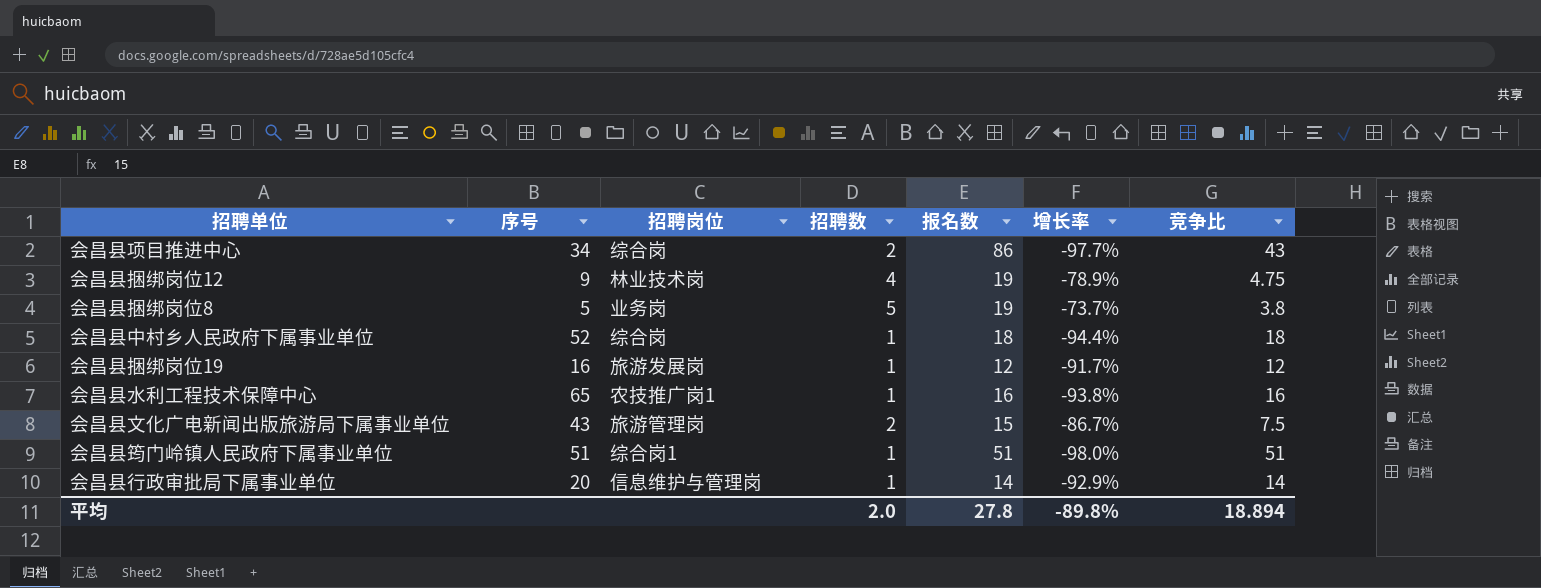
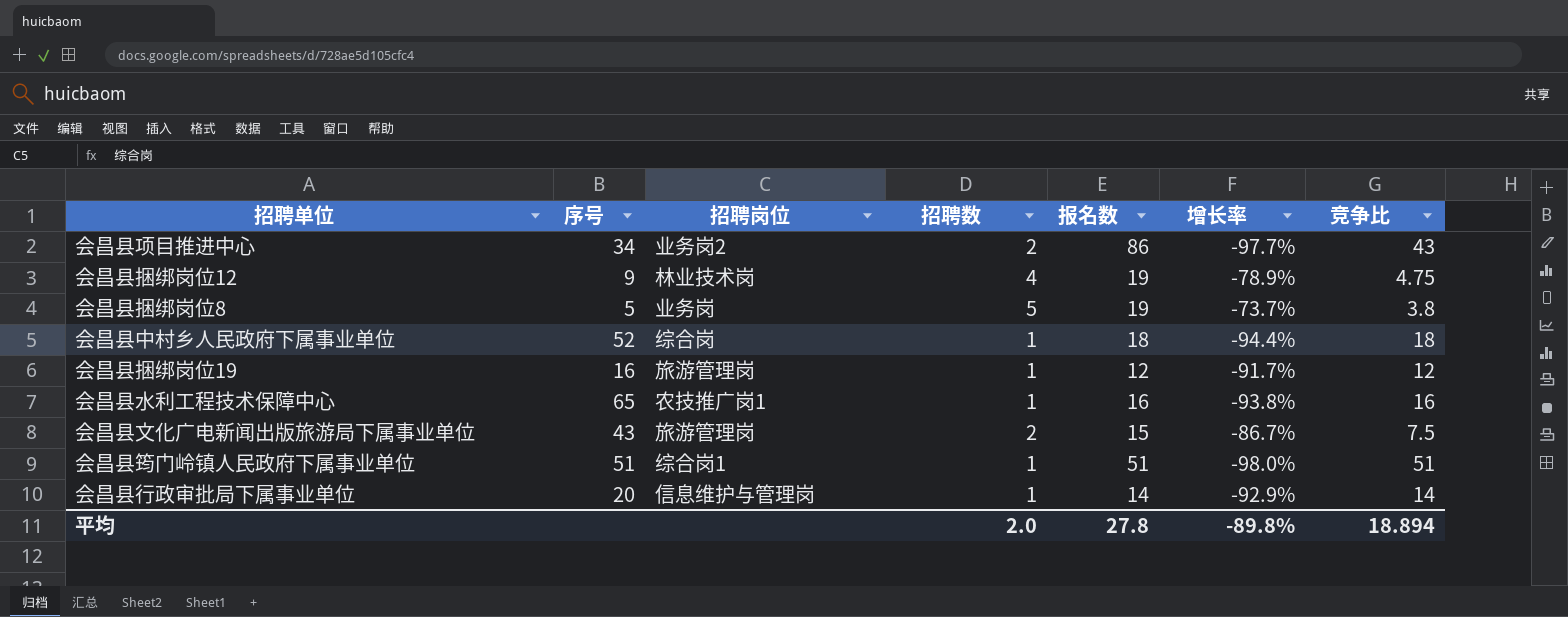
会昌县项目推进中心 | 招聘岗位: 综合岗 -> 业务岗2
会昌县捆绑岗位19 | 招聘岗位: 旅游发展岗 -> 旅游管理岗

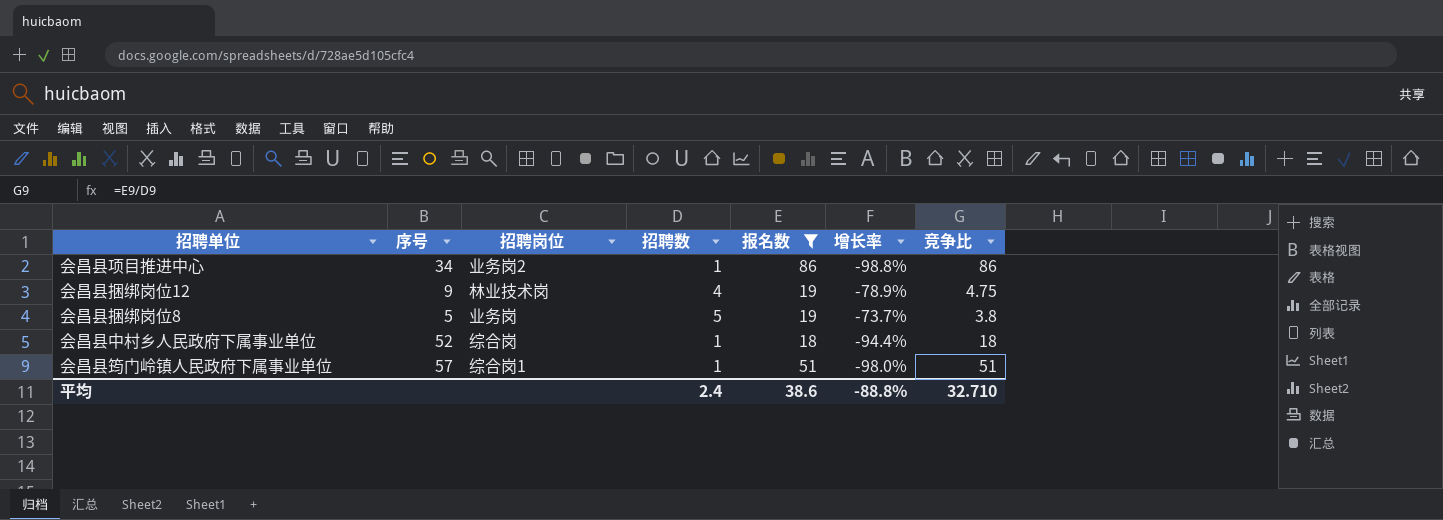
filter: none -> 报名数 >= 18
会昌县项目推进中心 | 招聘数: 2 -> 1
会昌县项目推进中心 | 增长率: -97.7% -> -98.8%
会昌县项目推进中心 | 竞争比: 43 -> 86
会昌县筠门岭镇人民政府下属事业单位 | 序号: 51 -> 57
平均 | 招聘数: 2.0 -> 2.4
平均 | 报名数: 27.8 -> 38.6
平均 | 增长率: -89.8% -> -88.8%
平均 | 竞争比: 18.894 -> 32.710

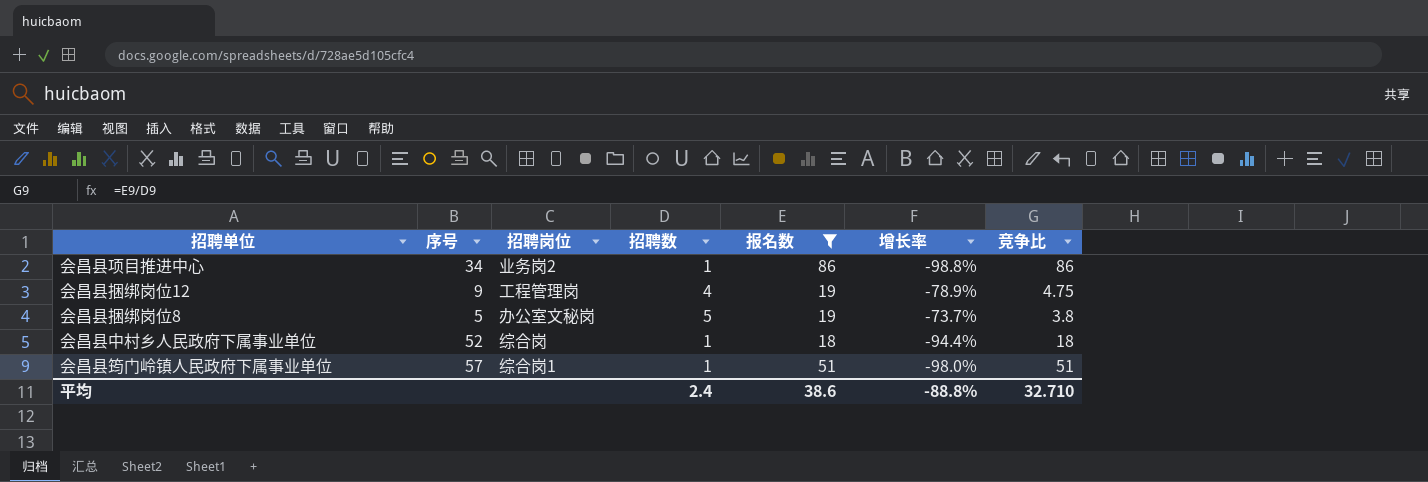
会昌县捆绑岗位12 | 招聘岗位: 林业技术岗 -> 工程管理岗
会昌县捆绑岗位8 | 招聘岗位: 业务岗 -> 办公室文秘岗

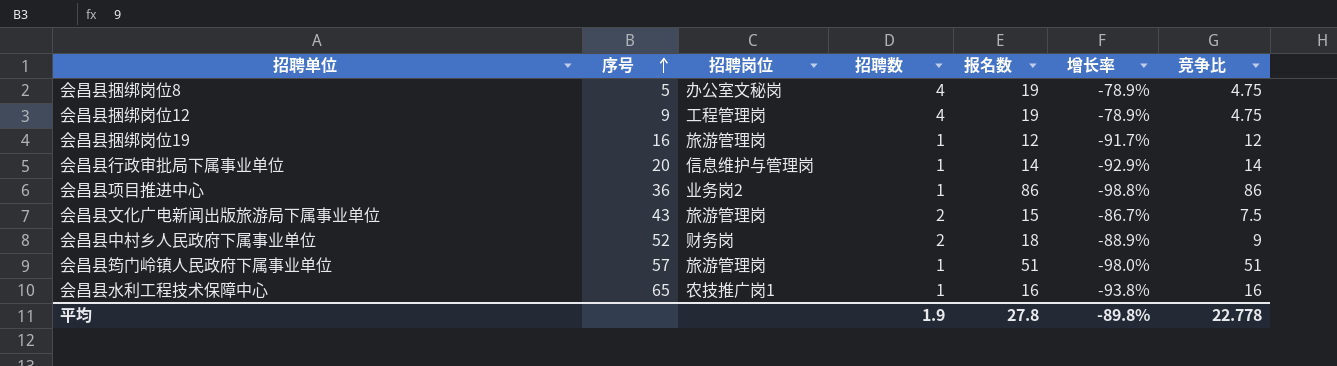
filter: 报名数 >= 18 -> none
row order: none -> 序号 ascending
会昌县捆绑岗位8 | 招聘数: 5 -> 4
会昌县捆绑岗位8 | 增长率: -73.7% -> -78.9%
会昌县捆绑岗位8 | 竞争比: 3.8 -> 4.75
会昌县项目推进中心 | 序号: 34 -> 36
会昌县中村乡人民政府下属事业单位 | 招聘岗位: 综合岗 -> 财务岗
会昌县中村乡人民政府下属事业单位 | 招聘数: 1 -> 2
会昌县中村乡人民政府下属事业单位 | 增长率: -94.4% -> -88.9%
会昌县中村乡人民政府下属事业单位 | 竞争比: 18 -> 9
会昌县筠门岭镇人民政府下属事业单位 | 招聘岗位: 综合岗1 -> 旅游管理岗
平均 | 招聘数: 2.4 -> 1.9
平均 | 报名数: 38.6 -> 27.8
平均 | 增长率: -88.8% -> -89.8%
平均 | 竞争比: 32.710 -> 22.778

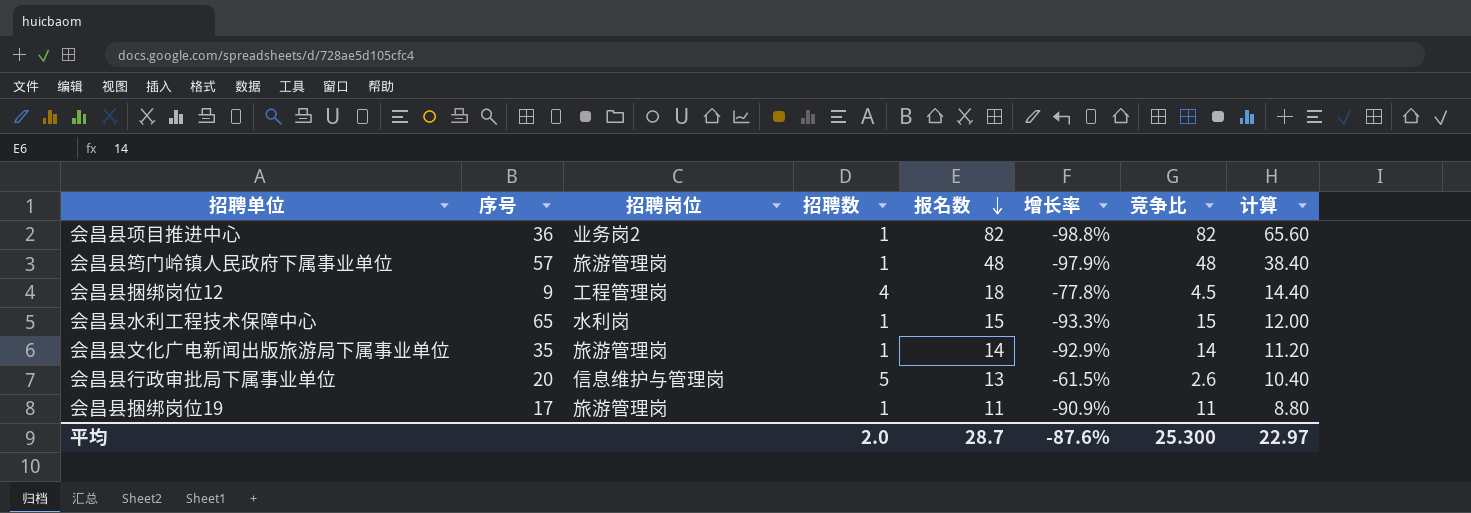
row order: 序号 ascending -> 报名数 descending
column 计算 | formula: none -> [报名数] * 0.8
row 会昌县捆绑岗位8: 5 | 办公室文秘岗 | 4 | 19 | -78.9% | 4.75 -> none
row 会昌县中村乡人民政府下属事业单位: 52 | 财务岗 | 2 | 18 | -88.9% | 9 -> none
会昌县项目推进中心 | 报名数: 86 -> 82
会昌县项目推进中心 | 竞争比: 86 -> 82
会昌县筠门岭镇人民政府下属事业单位 | 报名数: 51 -> 48
会昌县筠门岭镇人民政府下属事业单位 | 增长率: -98.0% -> -97.9%
会昌县筠门岭镇人民政府下属事业单位 | 竞争比: 51 -> 48
会昌县捆绑岗位12 | 报名数: 19 -> 18
会昌县捆绑岗位12 | 增长率: -78.9% -> -77.8%
会昌县捆绑岗位12 | 竞争比: 4.75 -> 4.5
会昌县水利工程技术保障中心 | 招聘岗位: 农技推广岗1 -> 水利岗
会昌县水利工程技术保障中心 | 报名数: 16 -> 15
会昌县水利工程技术保障中心 | 增长率: -93.8% -> -93.3%
会昌县水利工程技术保障中心 | 竞争比: 16 -> 15
会昌县文化广电新闻出版旅游局下属事业单位 | 序号: 43 -> 35
会昌县文化广电新闻出版旅游局下属事业单位 | 招聘数: 2 -> 1
会昌县文化广电新闻出版旅游局下属事业单位 | 报名数: 15 -> 14
会昌县文化广电新闻出版旅游局下属事业单位 | 增长率: -86.7% -> -92.9%
会昌县文化广电新闻出版旅游局下属事业单位 | 竞争比: 7.5 -> 14
会昌县行政审批局下属事业单位 | 招聘数: 1 -> 5
会昌县行政审批局下属事业单位 | 报名数: 14 -> 13
会昌县行政审批局下属事业单位 | 增长率: -92.9% -> -61.5%
会昌县行政审批局下属事业单位 | 竞争比: 14 -> 2.6
会昌县捆绑岗位19 | 序号: 16 -> 17
会昌县捆绑岗位19 | 报名数: 12 -> 11
会昌县捆绑岗位19 | 增长率: -91.7% -> -90.9%
会昌县捆绑岗位19 | 竞争比: 12 -> 11
平均 | 招聘数: 1.9 -> 2.0
平均 | 报名数: 27.8 -> 28.7
平均 | 增长率: -89.8% -> -87.6%
平均 | 竞争比: 22.778 -> 25.300

